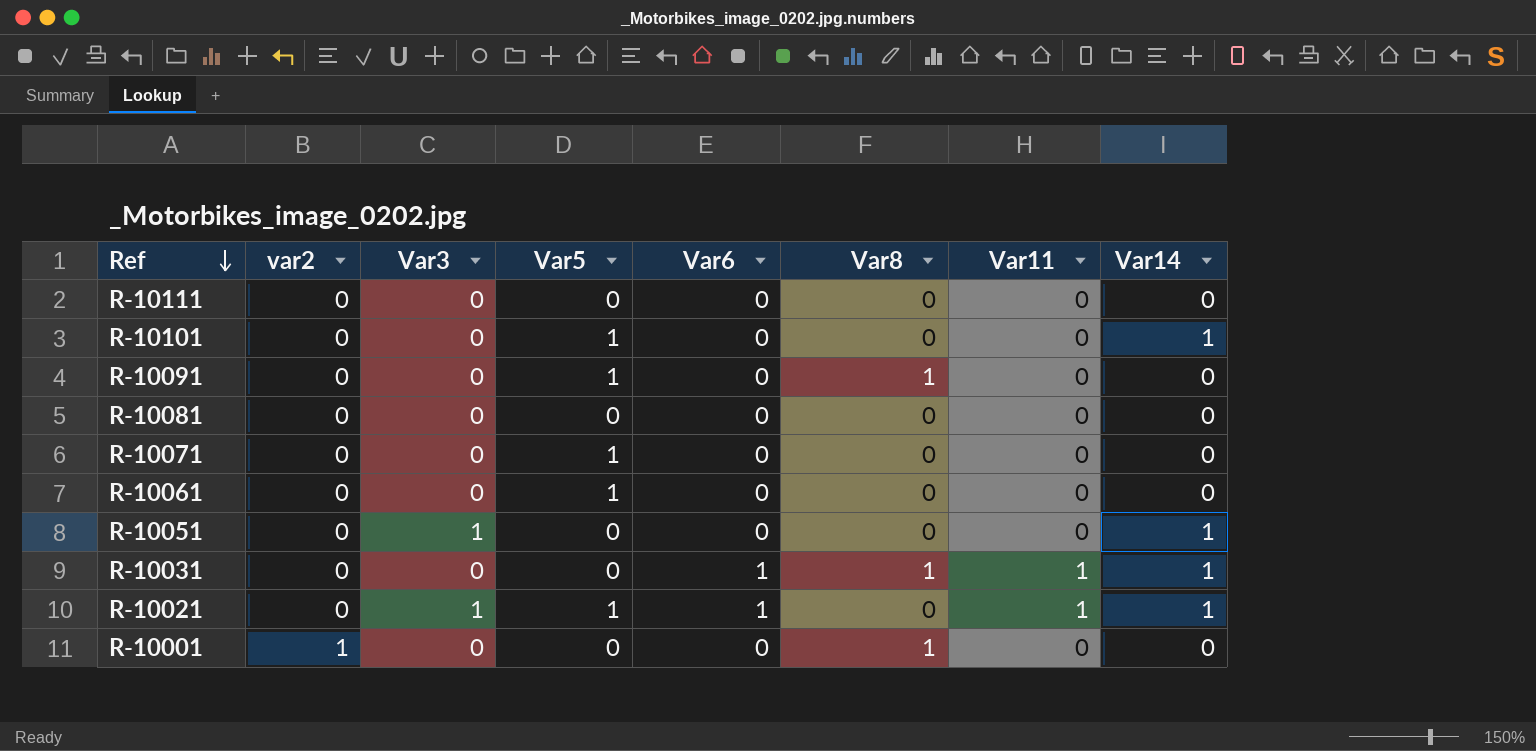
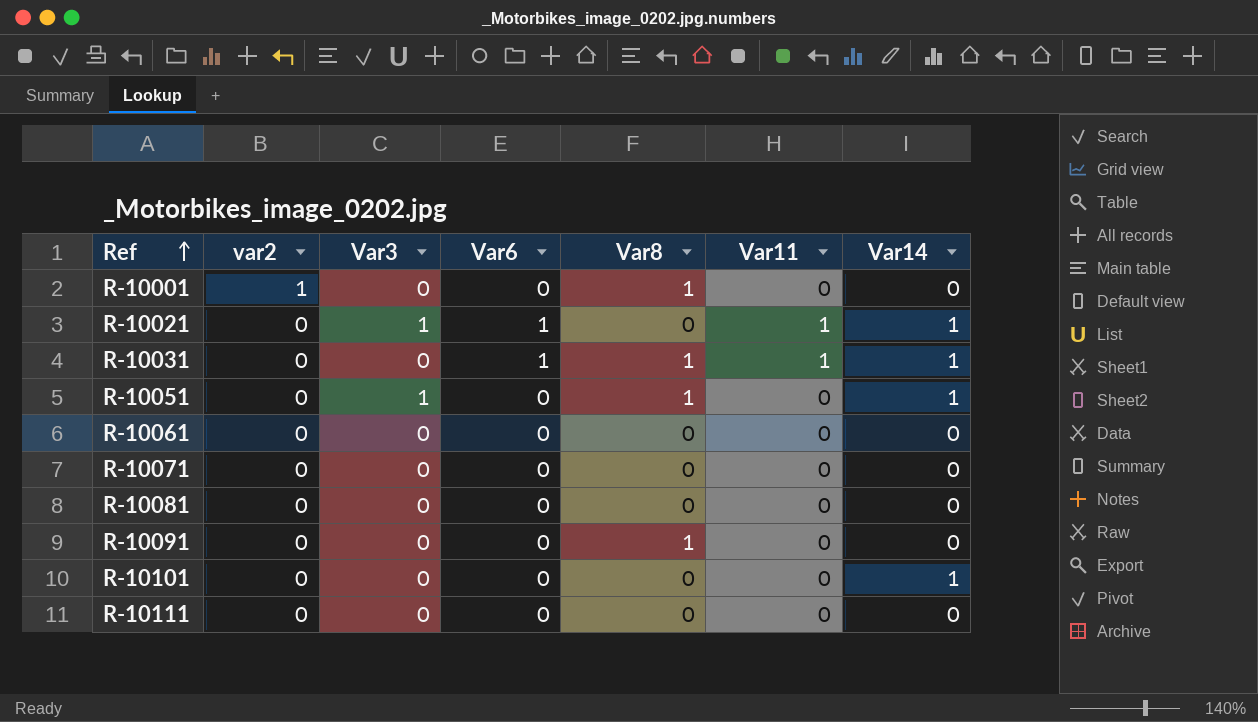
row order: Ref descending -> Ref ascending
column Var5 | position: 4 -> none
R-10051 | Var8: 0 -> 1

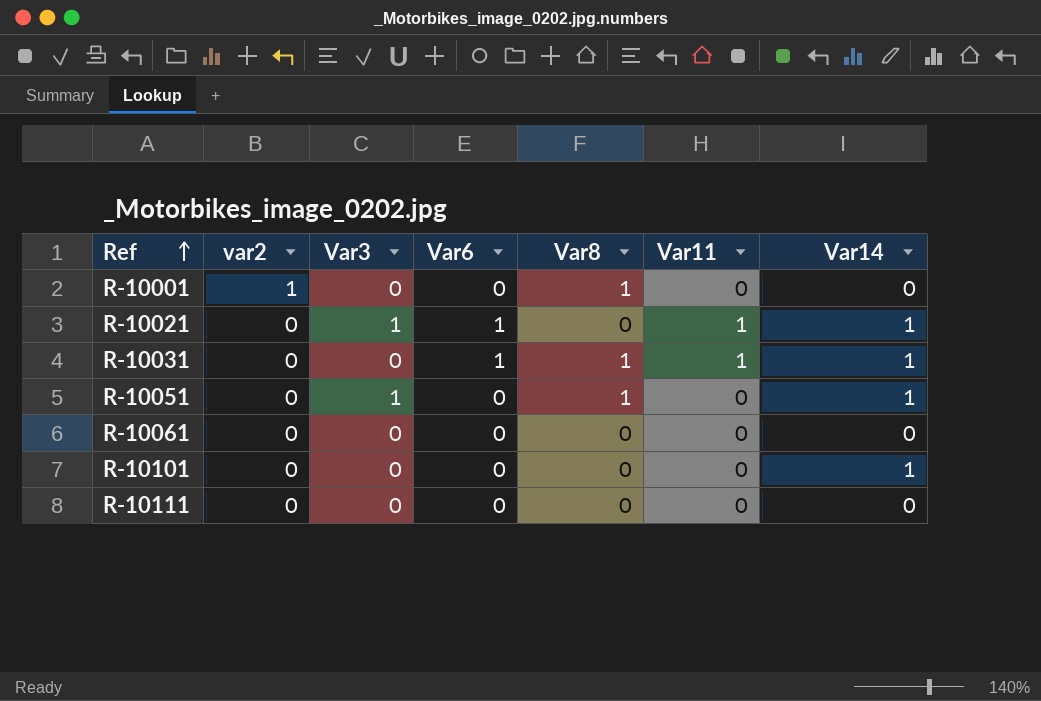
row R-10071: 0 | 0 | 0 | 0 | 0 | 0 -> none
row R-10081: 0 | 0 | 0 | 0 | 0 | 0 -> none
row R-10091: 0 | 0 | 0 | 1 | 0 | 0 -> none

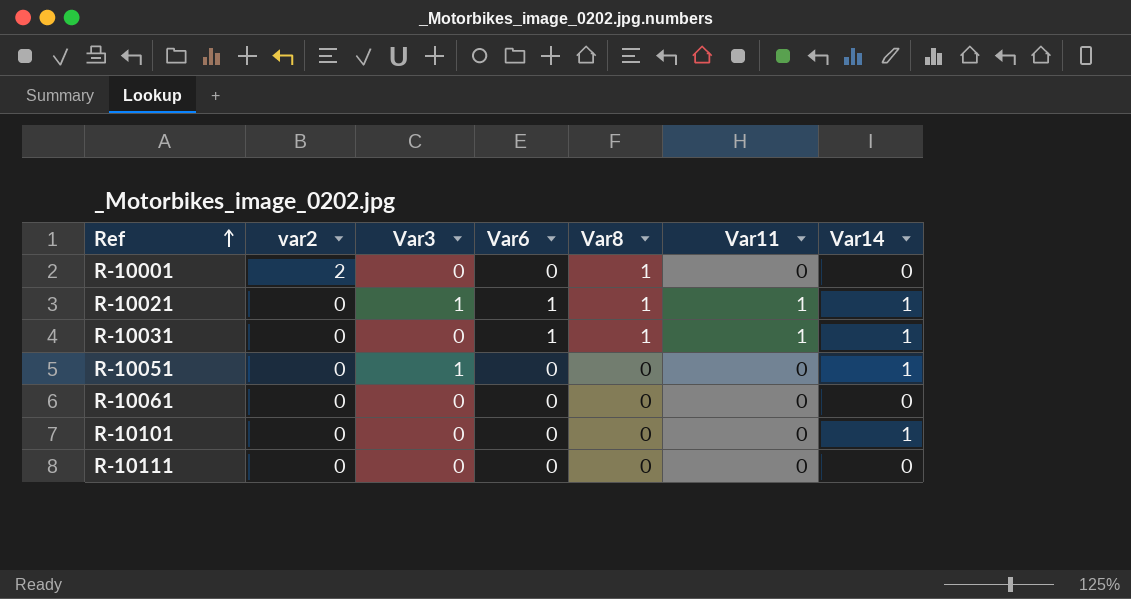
R-10001 | var2: 1 -> 2
R-10021 | Var8: 0 -> 1
R-10051 | Var8: 1 -> 0

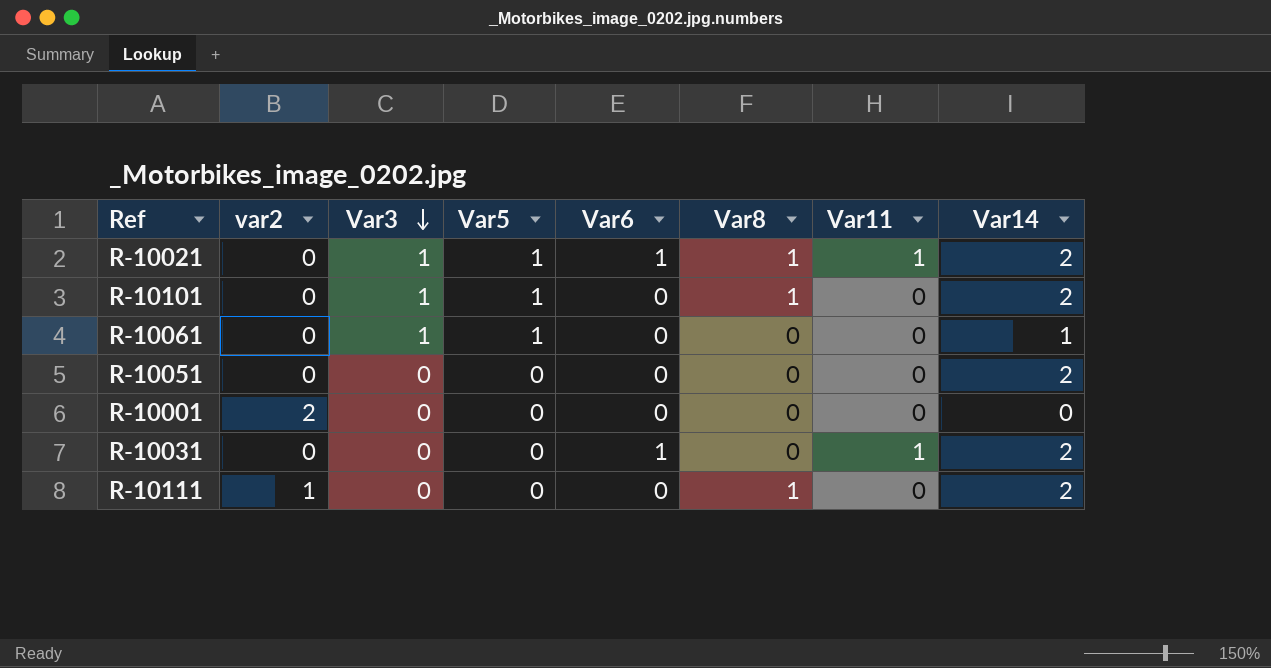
row order: Ref ascending -> Var3 descending
column Var5 | position: none -> 4
R-10021 | Var14: 1 -> 2
R-10101 | Var3: 0 -> 1
R-10101 | Var8: 0 -> 1
R-10101 | Var14: 1 -> 2
R-10061 | Var3: 0 -> 1
R-10061 | Var14: 0 -> 1
R-10051 | Var3: 1 -> 0
R-10051 | Var14: 1 -> 2
R-10001 | Var8: 1 -> 0
R-10031 | Var8: 1 -> 0
R-10031 | Var14: 1 -> 2
R-10111 | var2: 0 -> 1
R-10111 | Var8: 0 -> 1
R-10111 | Var14: 0 -> 2

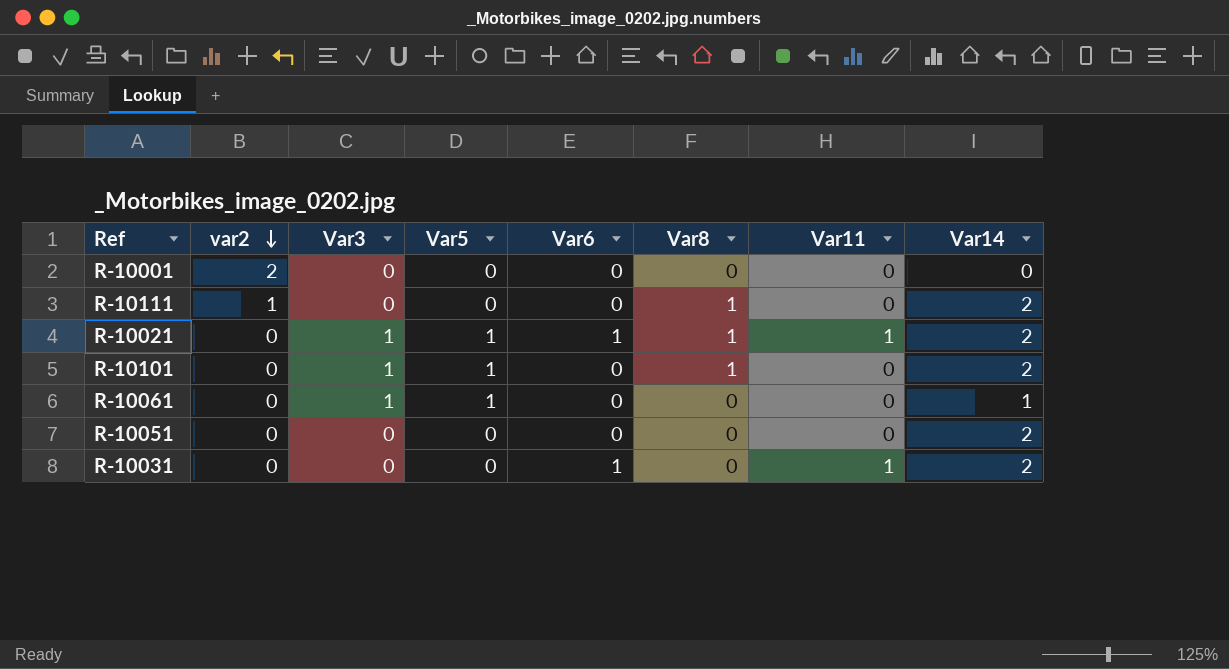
row order: Var3 descending -> var2 descending

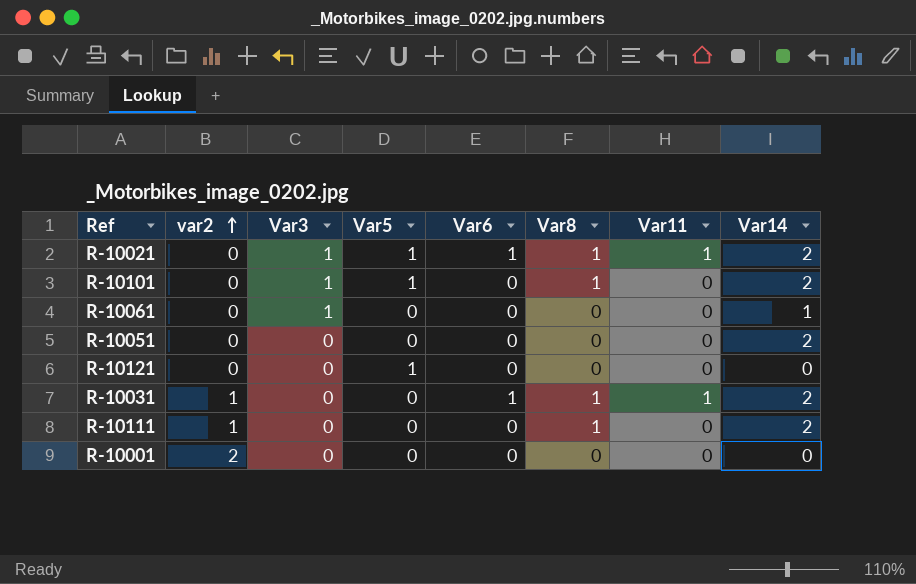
row order: var2 descending -> var2 ascending
R-10061 | Var5: 1 -> 0
row R-10121: none -> 0 | 0 | 1 | 0 | 0 | 0 | 0
R-10031 | var2: 0 -> 1
R-10031 | Var8: 0 -> 1

